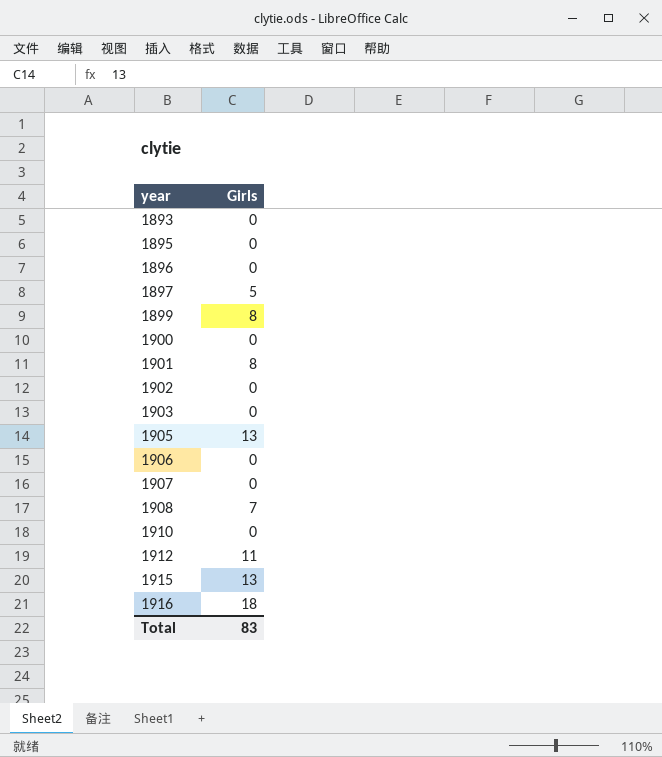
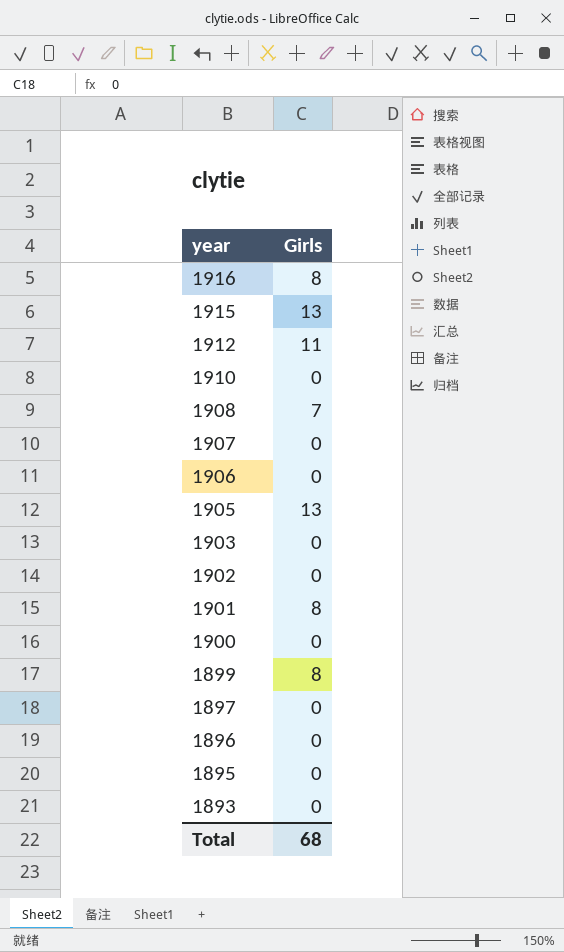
row order: year ascending -> year descending
1916 | Girls: 18 -> 8
1897 | Girls: 5 -> 0
Total | Girls: 83 -> 68

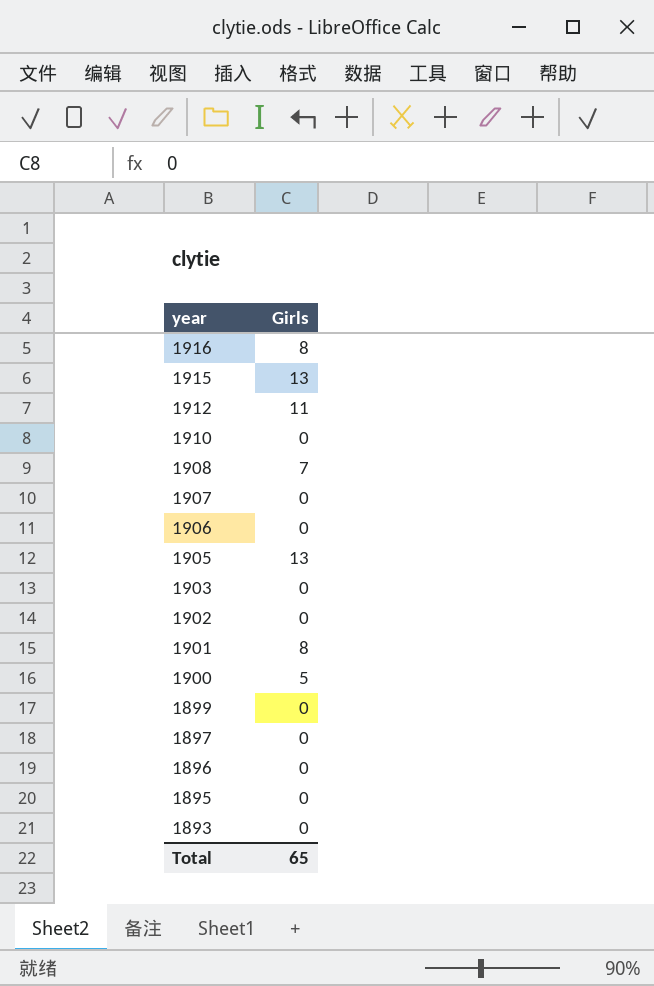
1900 | Girls: 0 -> 5
1899 | Girls: 8 -> 0
Total | Girls: 68 -> 65

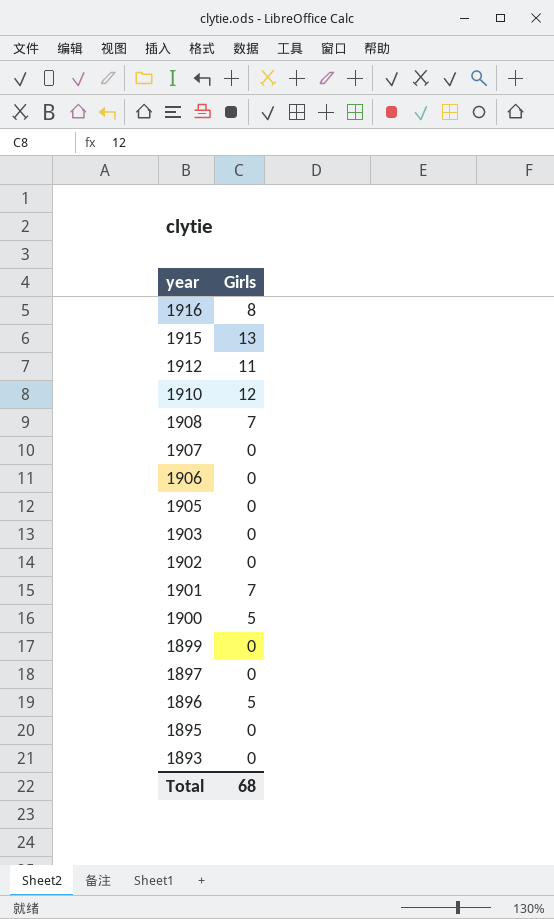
1910 | Girls: 0 -> 12
1905 | Girls: 13 -> 0
1901 | Girls: 8 -> 7
1896 | Girls: 0 -> 5
Total | Girls: 65 -> 68

